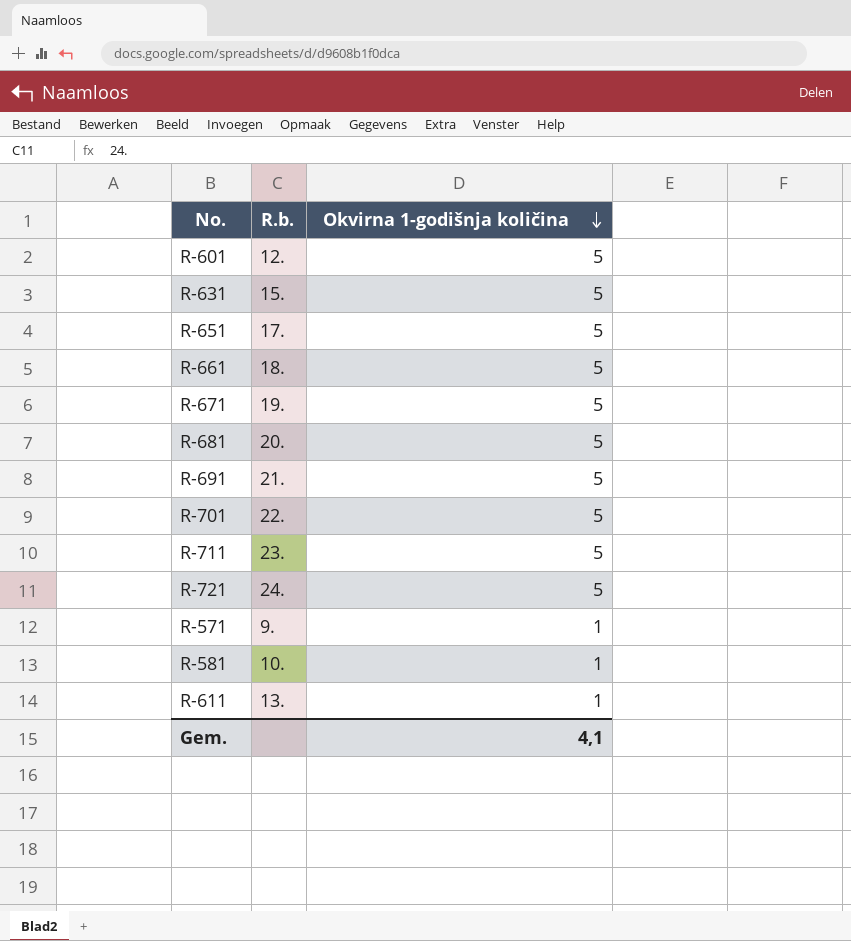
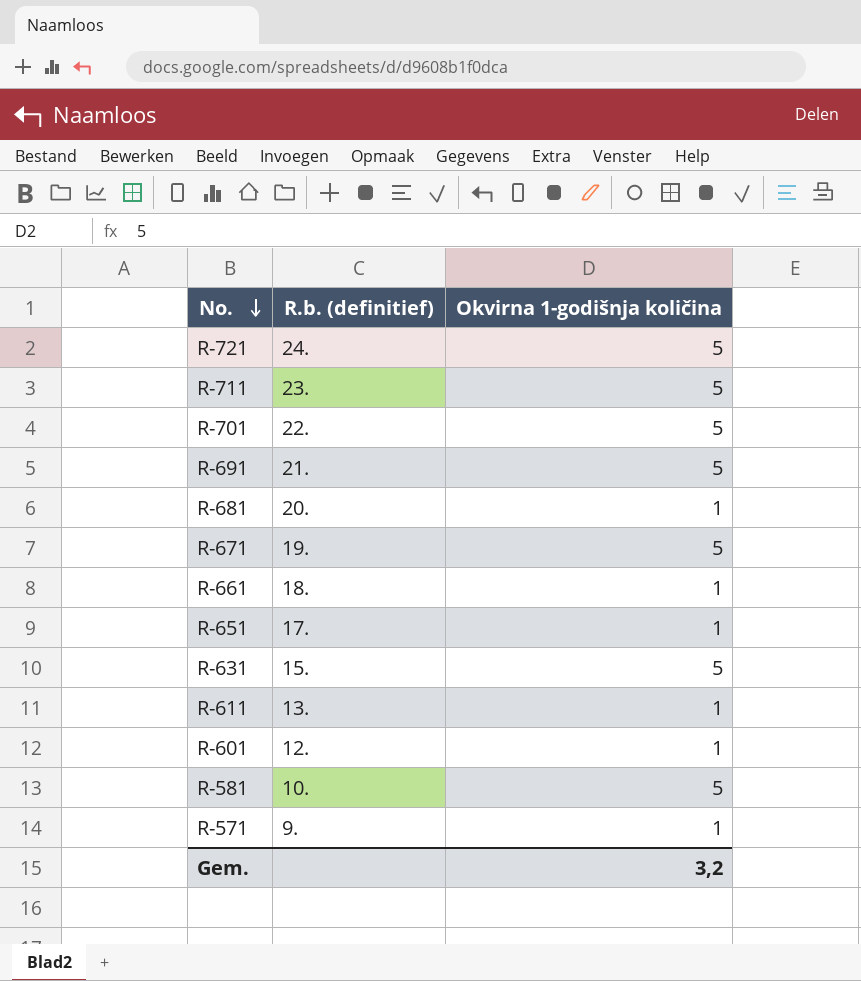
row order: Okvirna 1-godišnja količina descending -> No. descending
column name: R.b. -> R.b. (definitief)
R-681 | Okvirna 1-godišnja količina: 5 -> 1
R-661 | Okvirna 1-godišnja količina: 5 -> 1
R-651 | Okvirna 1-godišnja količina: 5 -> 1
R-601 | Okvirna 1-godišnja količina: 5 -> 1
R-581 | Okvirna 1-godišnja količina: 1 -> 5
Gem. | Okvirna 1-godišnja količina: 4,1 -> 3,2

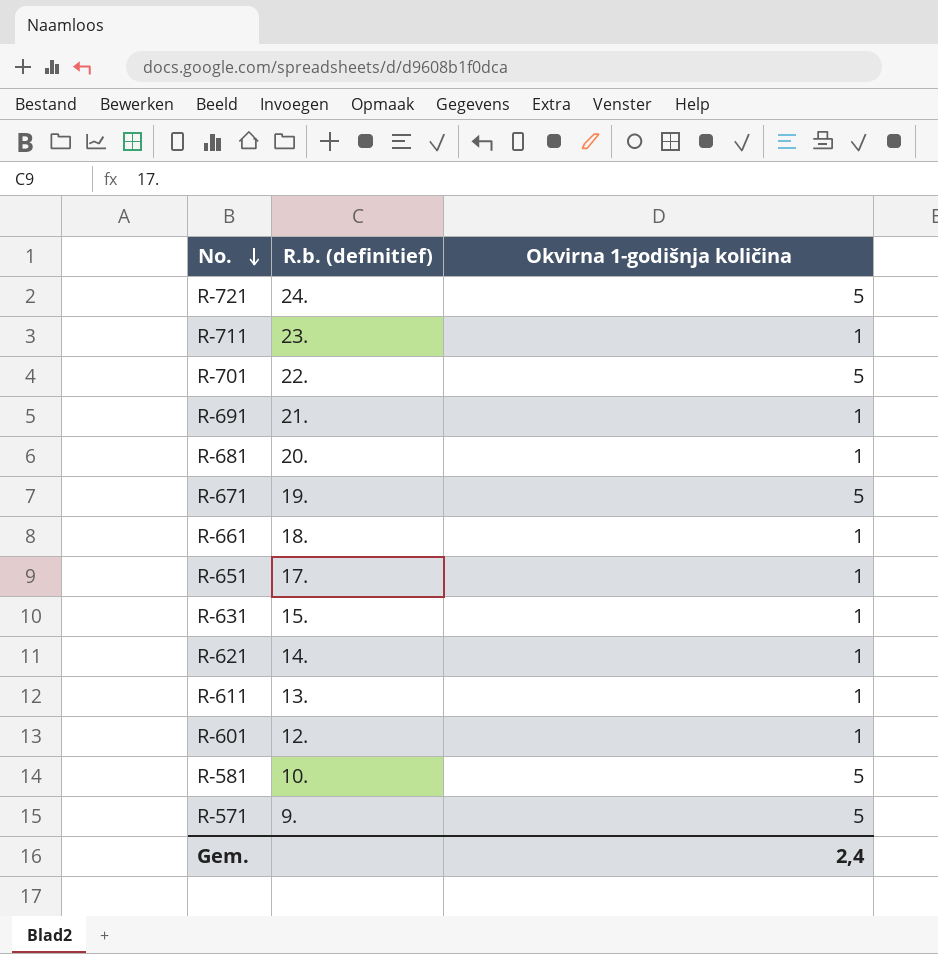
R-711 | Okvirna 1-godišnja količina: 5 -> 1
R-691 | Okvirna 1-godišnja količina: 5 -> 1
R-631 | Okvirna 1-godišnja količina: 5 -> 1
row R-621: none -> 14. | 1
R-571 | Okvirna 1-godišnja količina: 1 -> 5
Gem. | Okvirna 1-godišnja količina: 3,2 -> 2,4

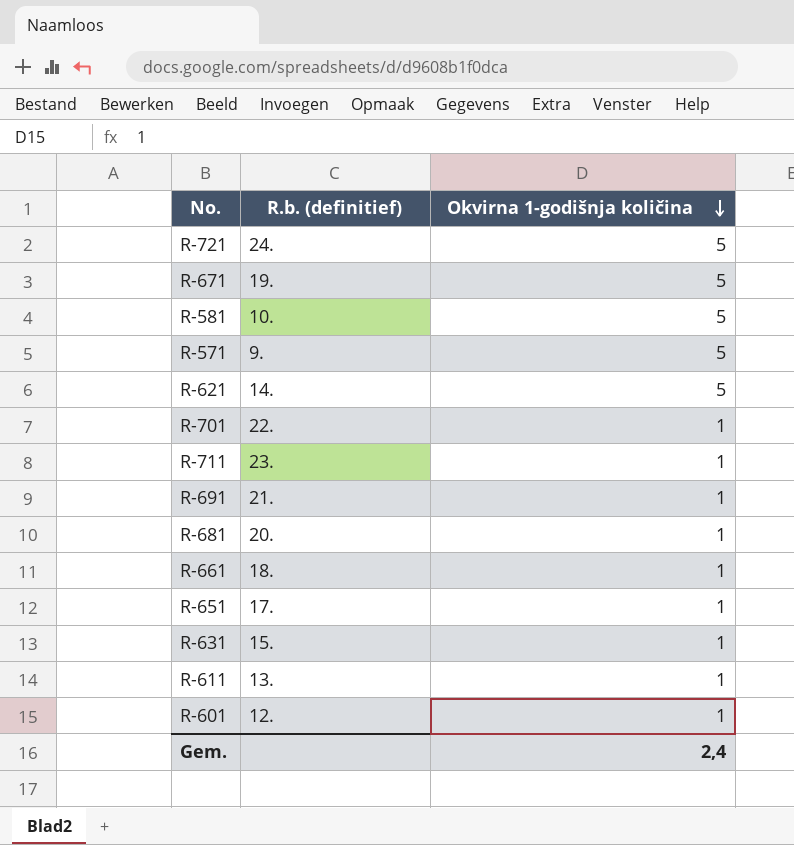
row order: No. descending -> Okvirna 1-godišnja količina descending
R-621 | Okvirna 1-godišnja količina: 1 -> 5
R-701 | Okvirna 1-godišnja količina: 5 -> 1

